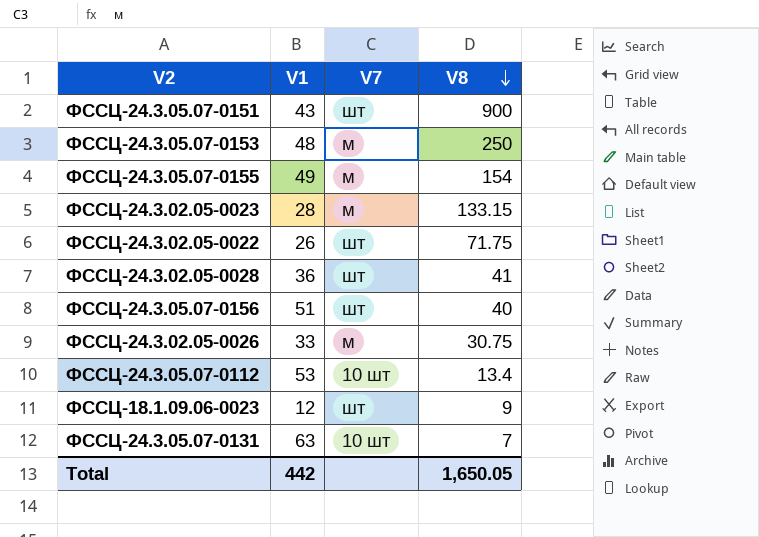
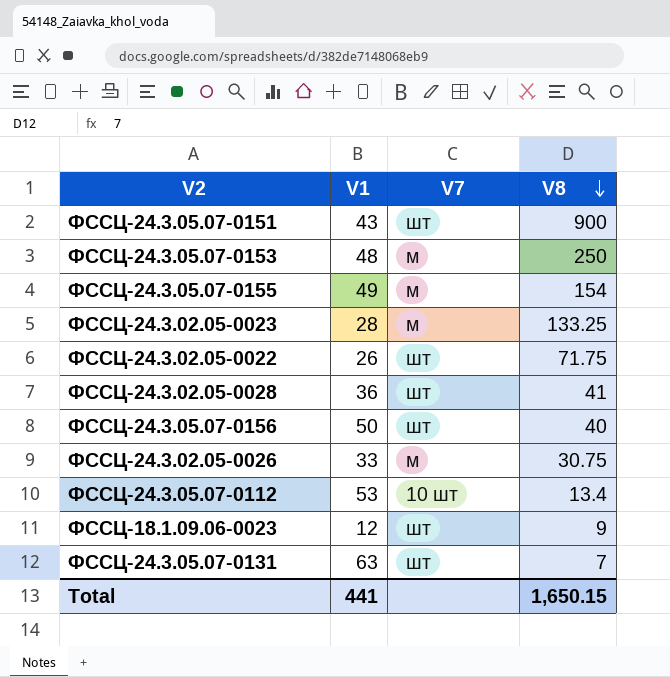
ФССЦ-24.3.02.05-0023 | V8: 133.15 -> 133.25
ФССЦ-24.3.05.07-0156 | V1: 51 -> 50
ФССЦ-24.3.05.07-0131 | V7: 10 шт -> шт
Total | V1: 442 -> 441
Total | V8: 1,650.05 -> 1,650.15

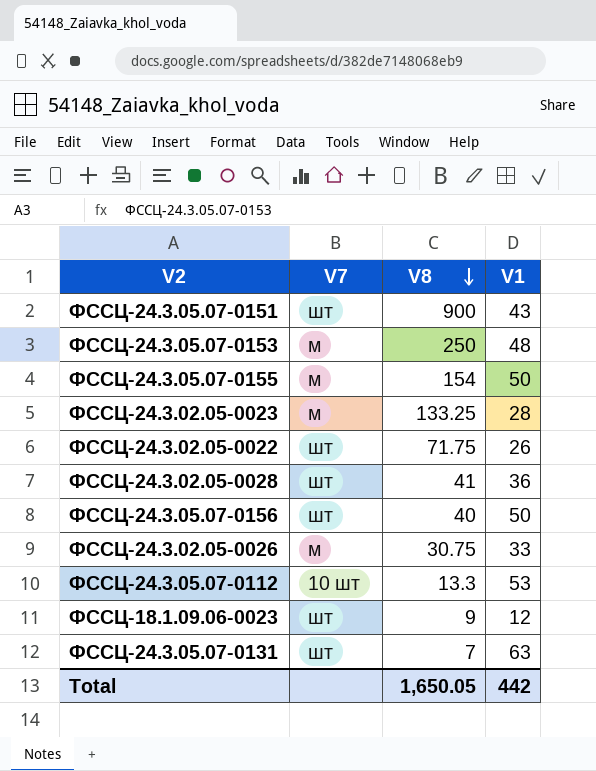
column V1 | position: 2 -> 4
ФССЦ-24.3.05.07-0155 | V1: 49 -> 50
ФССЦ-24.3.05.07-0112 | V8: 13.4 -> 13.3
Total | V8: 1,650.15 -> 1,650.05
Total | V1: 441 -> 442

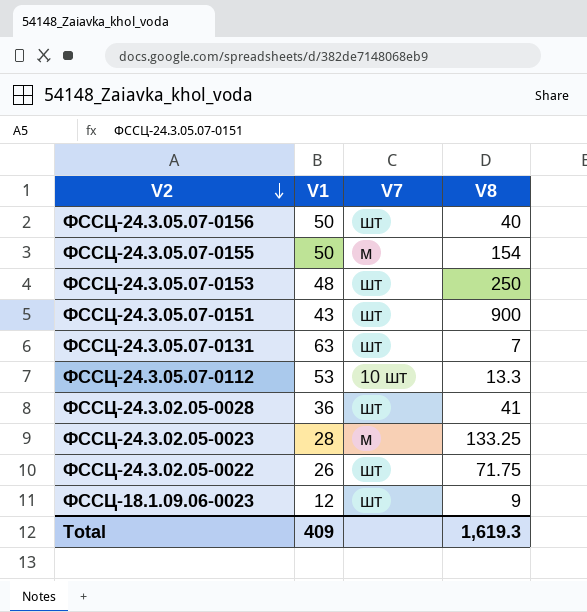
row order: V8 descending -> V2 descending
column V1 | position: 4 -> 2
row ФССЦ-24.3.02.05-0026: м | 30.75 | 33 -> none
ФССЦ-24.3.05.07-0153 | V7: м -> шт
Total | V1: 442 -> 409
Total | V8: 1,650.05 -> 1,619.3

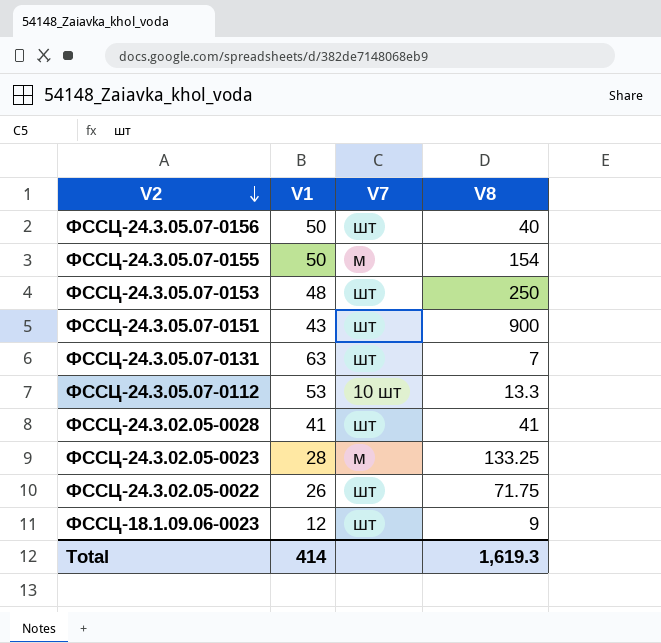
ФССЦ-24.3.02.05-0028 | V1: 36 -> 41
Total | V1: 409 -> 414

